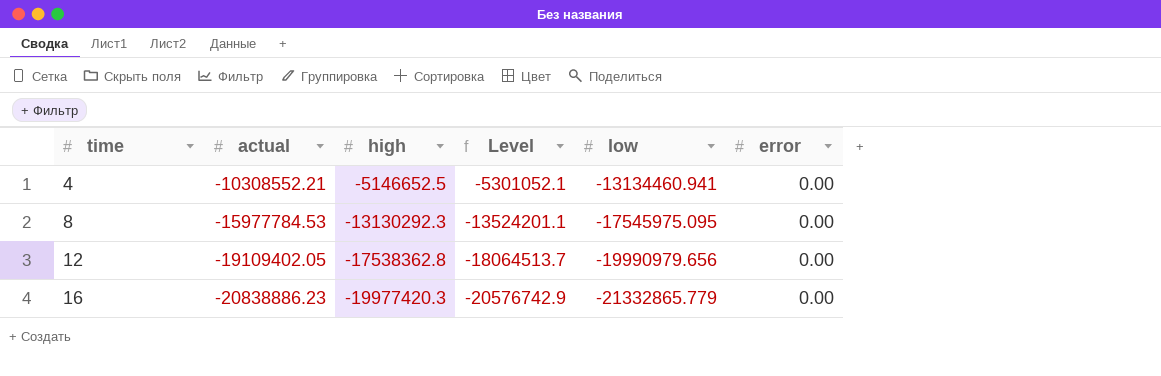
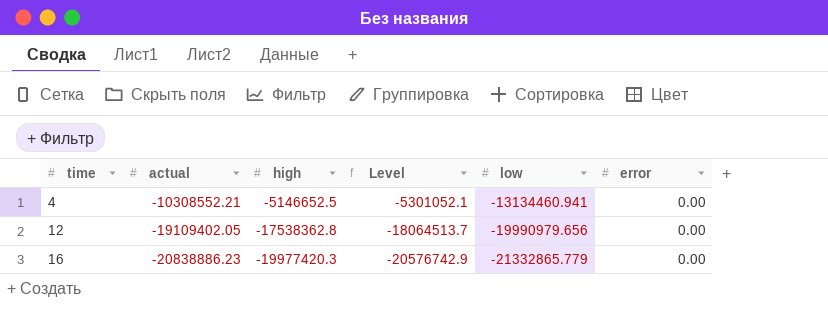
row 8: -15977784.53 | -13130292.3 | -13524201.1 | -17545975.095 | 0.00 -> none

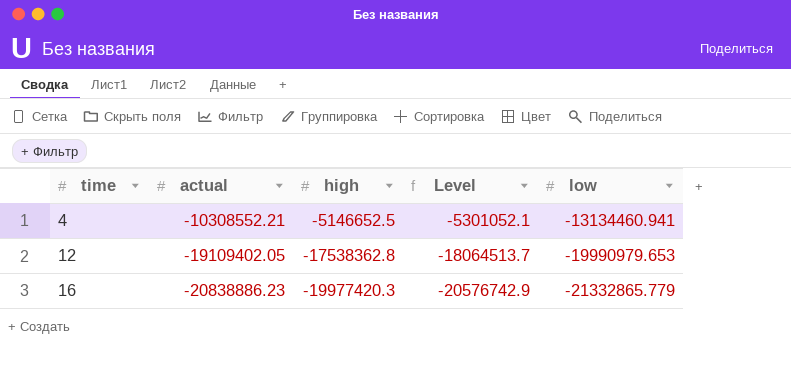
column error | position: 6 -> none
12 | low: -19990979.656 -> -19990979.653

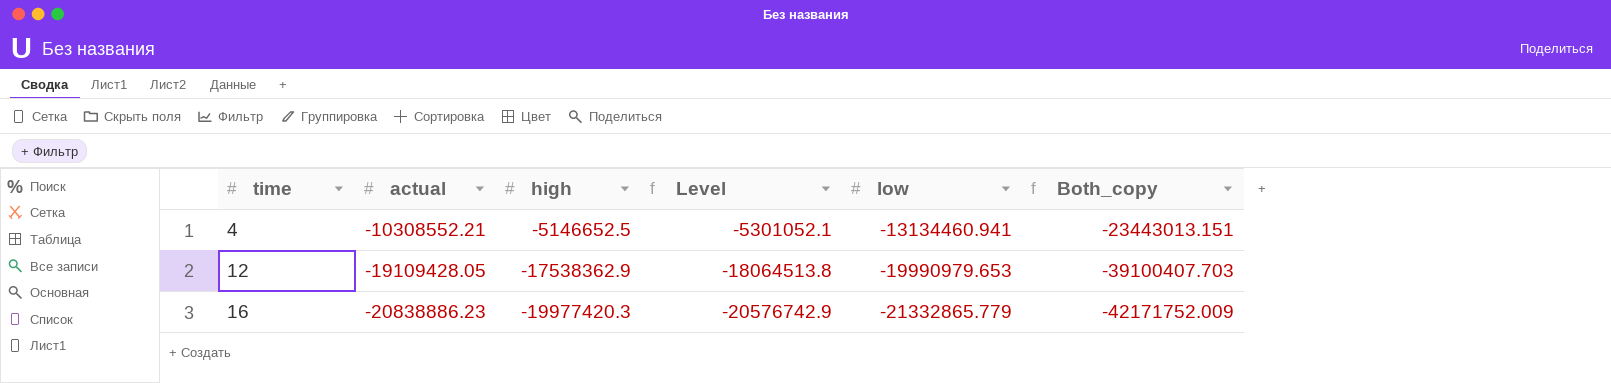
column Both_copy | formula: none -> [actual] + [low]
12 | actual: -19109402.05 -> -19109428.05
12 | high: -17538362.8 -> -17538362.9
12 | Level: -18064513.7 -> -18064513.8

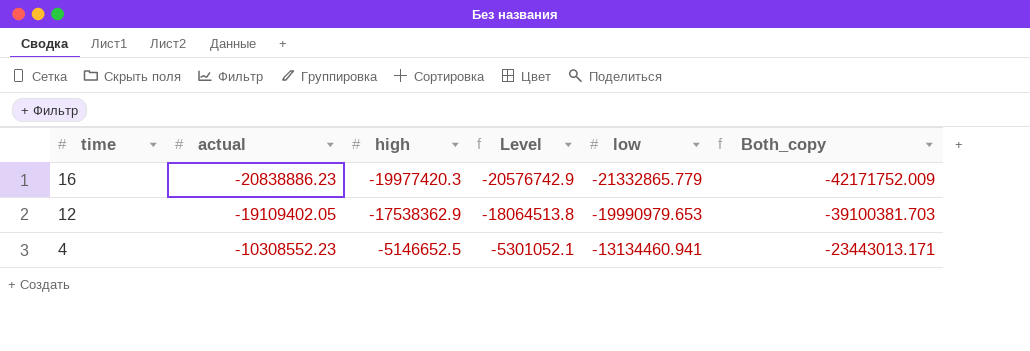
row order: time ascending -> time descending
12 | actual: -19109428.05 -> -19109402.05
12 | Both_copy: -39100407.703 -> -39100381.703
4 | actual: -10308552.21 -> -10308552.23
4 | Both_copy: -23443013.151 -> -23443013.171

